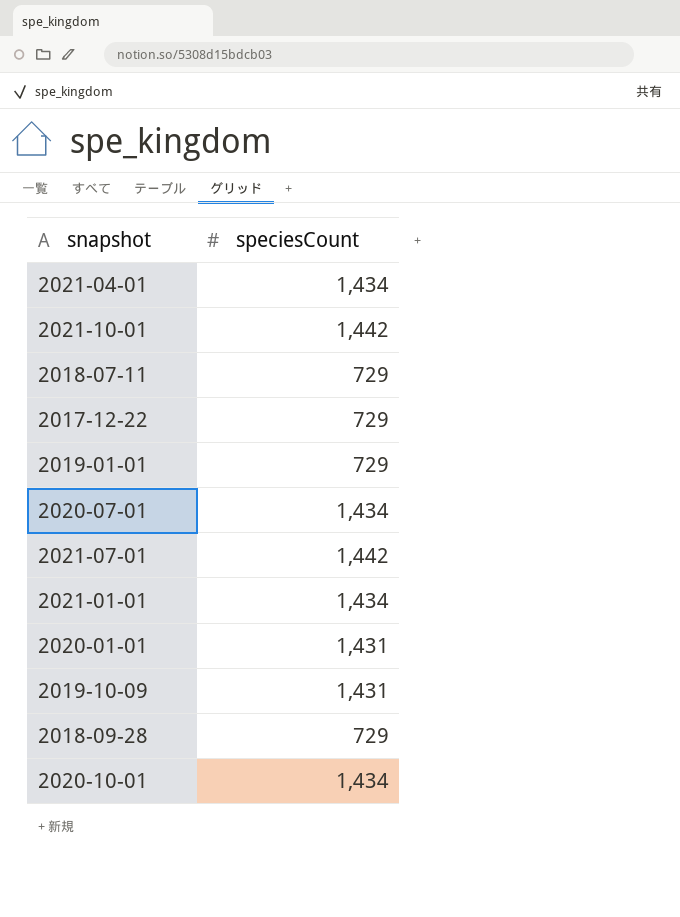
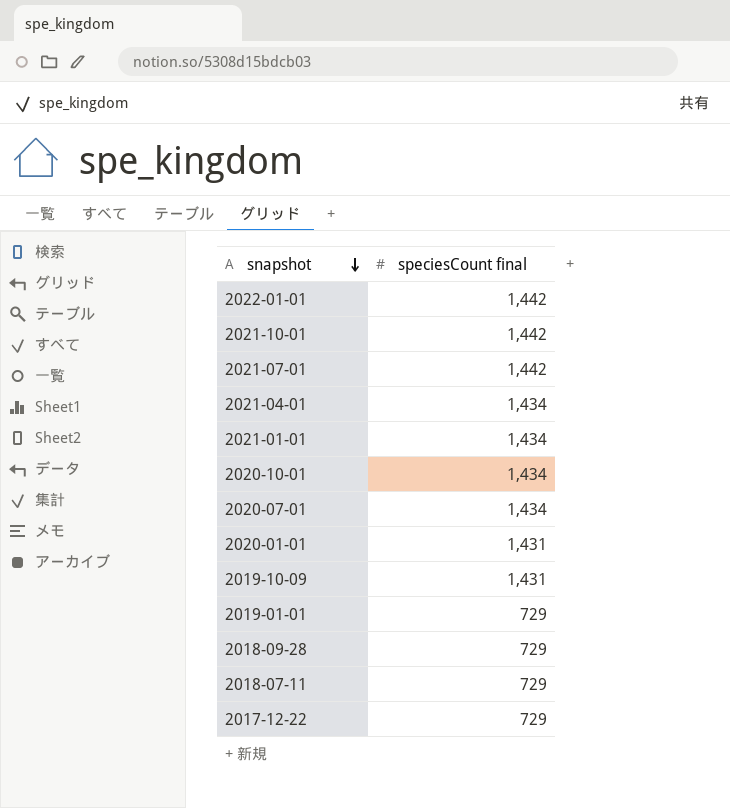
row order: none -> snapshot descending
column name: speciesCount -> speciesCount final
row 2022-01-01: none -> 1,442

